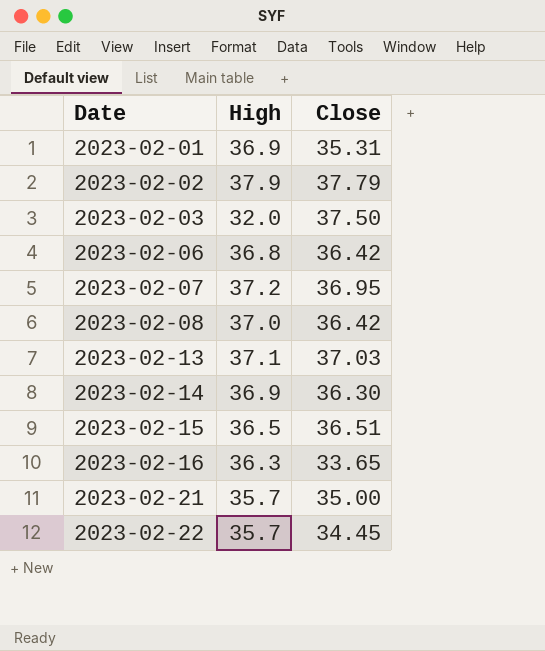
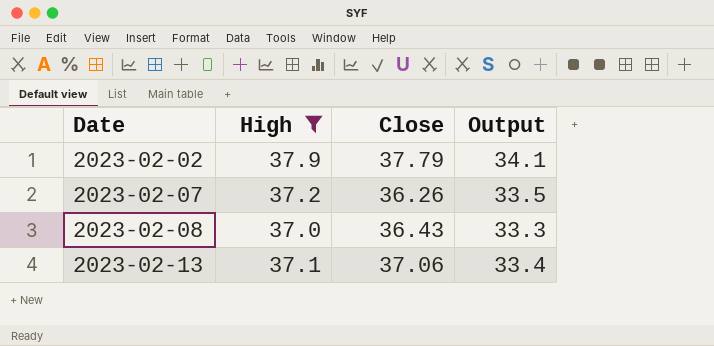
filter: none -> High >= 37.0
column Output | formula: none -> [High] * 0.9
2023-02-07 | Close: 36.95 -> 36.26
2023-02-08 | Close: 36.42 -> 36.43
2023-02-13 | Close: 37.03 -> 37.06

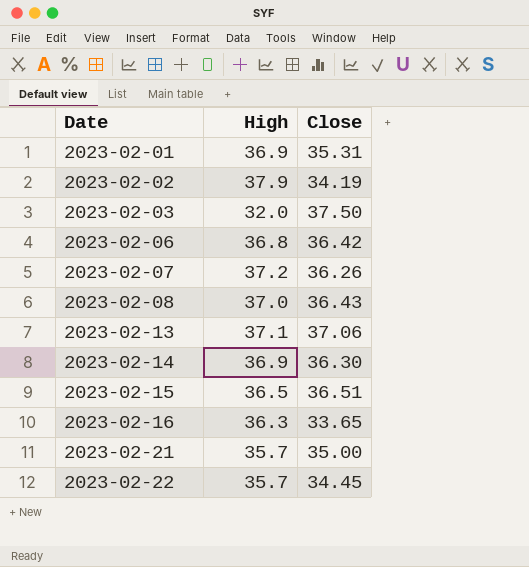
filter: High >= 37.0 -> none
column Output | formula: [High] * 0.9 -> none
2023-02-02 | Close: 37.79 -> 34.19

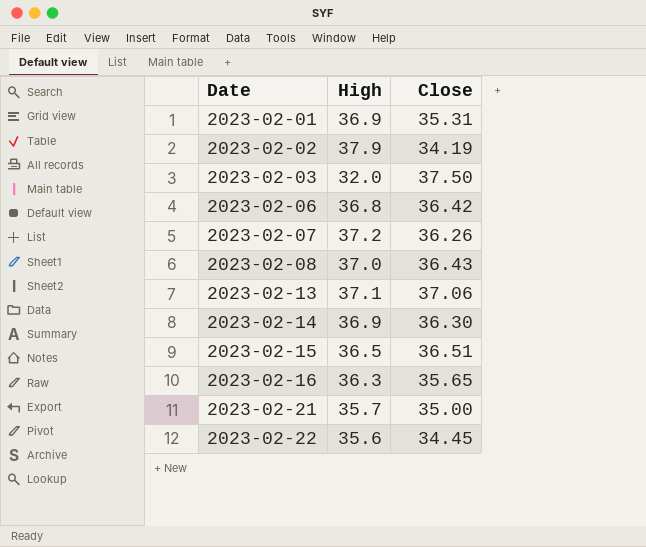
2023-02-16 | Close: 33.65 -> 35.65
2023-02-22 | High: 35.7 -> 35.6

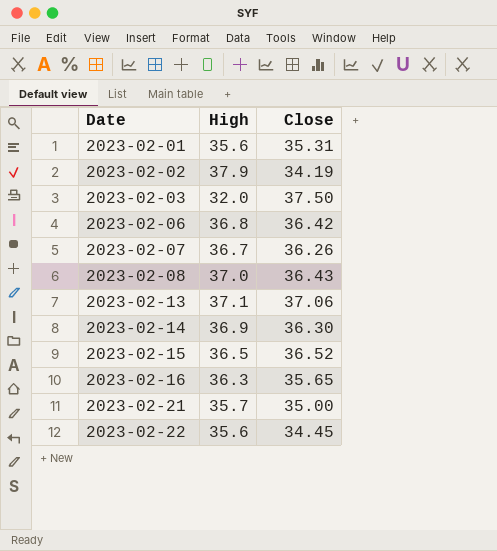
2023-02-01 | High: 36.9 -> 35.6
2023-02-07 | High: 37.2 -> 36.7
2023-02-15 | Close: 36.51 -> 36.52

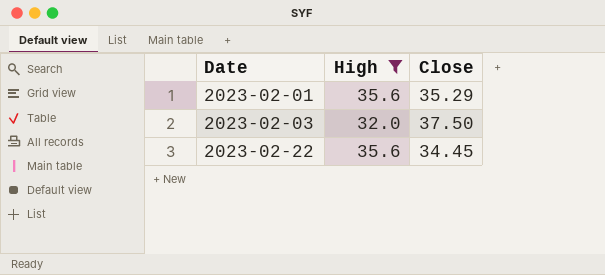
filter: none -> High <= 35.6
2023-02-01 | Close: 35.31 -> 35.29

